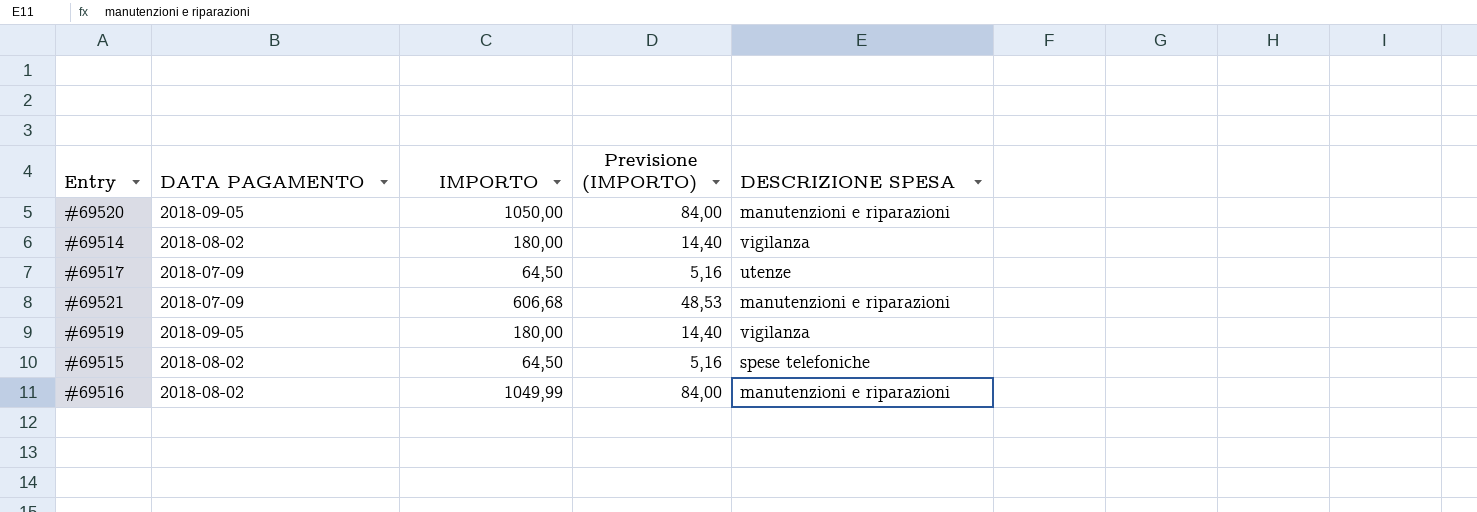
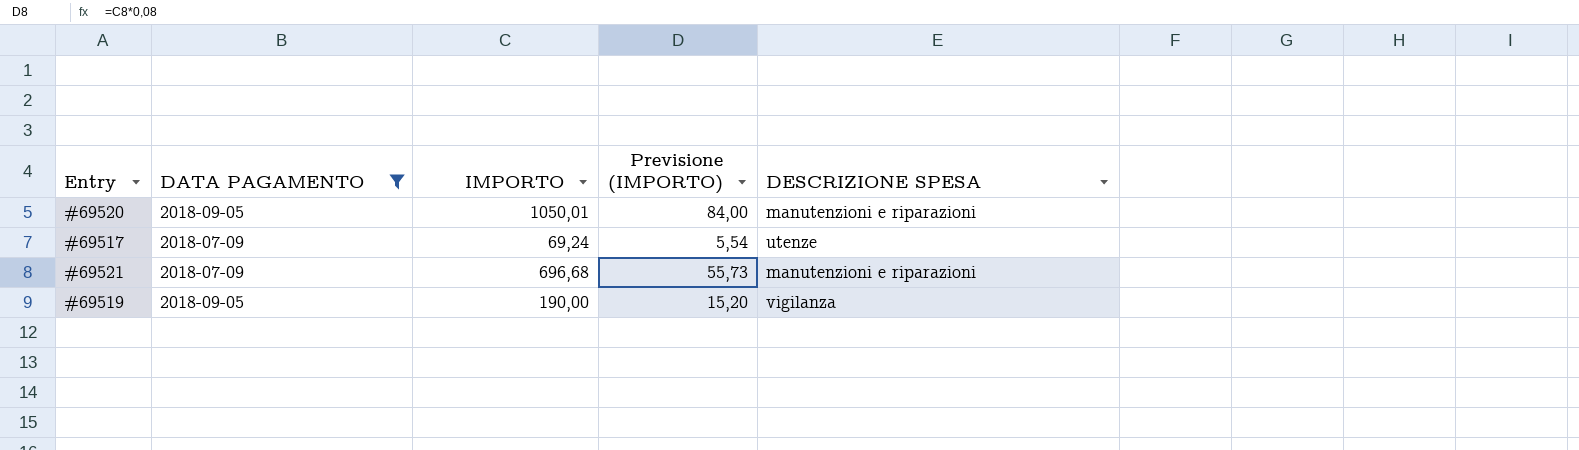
filter: none -> DATA PAGAMENTO != 2018-08-02
#69520 | IMPORTO: 1050,00 -> 1050,01
#69517 | IMPORTO: 64,50 -> 69,24
#69517 | Previsione (IMPORTO): 5,16 -> 5,54
#69521 | IMPORTO: 606,68 -> 696,68
#69521 | Previsione (IMPORTO): 48,53 -> 55,73
#69519 | IMPORTO: 180,00 -> 190,00
#69519 | Previsione (IMPORTO): 14,40 -> 15,20

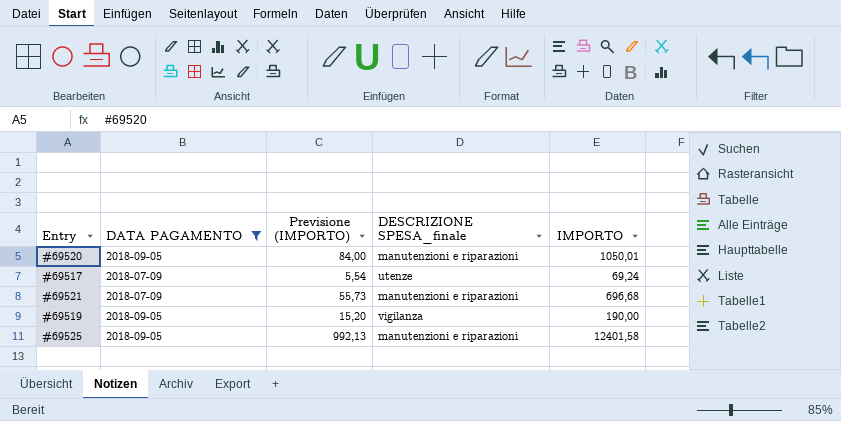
column name: DESCRIZIONE SPESA -> DESCRIZIONE SPESA_finale
column IMPORTO | position: 3 -> 5
row #69525: none -> 2018-09-05 | 992,13 | manutenzioni e riparazioni | 12401,58

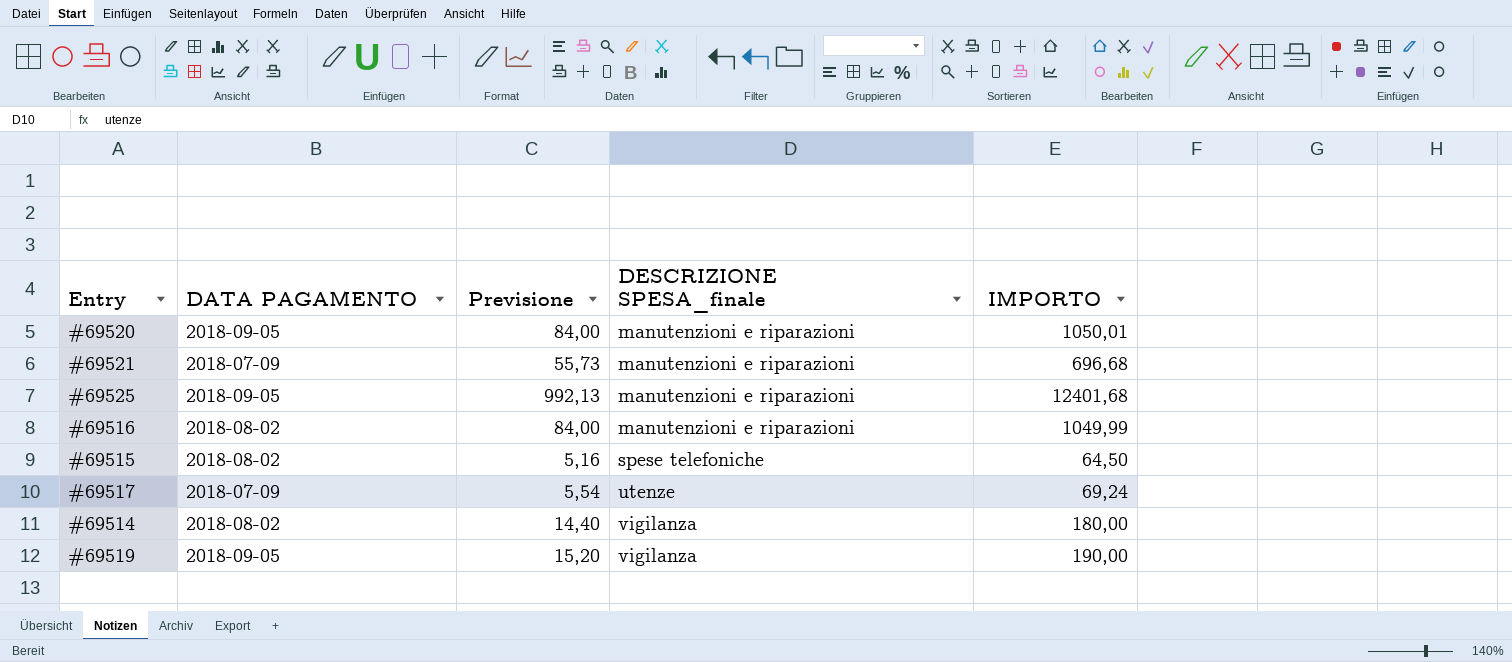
filter: DATA PAGAMENTO != 2018-08-02 -> none
row order: none -> DESCRIZIONE SPESA_finale ascending
column name: Previsione (IMPORTO) -> Previsione
#69525 | IMPORTO: 12401,58 -> 12401,68

